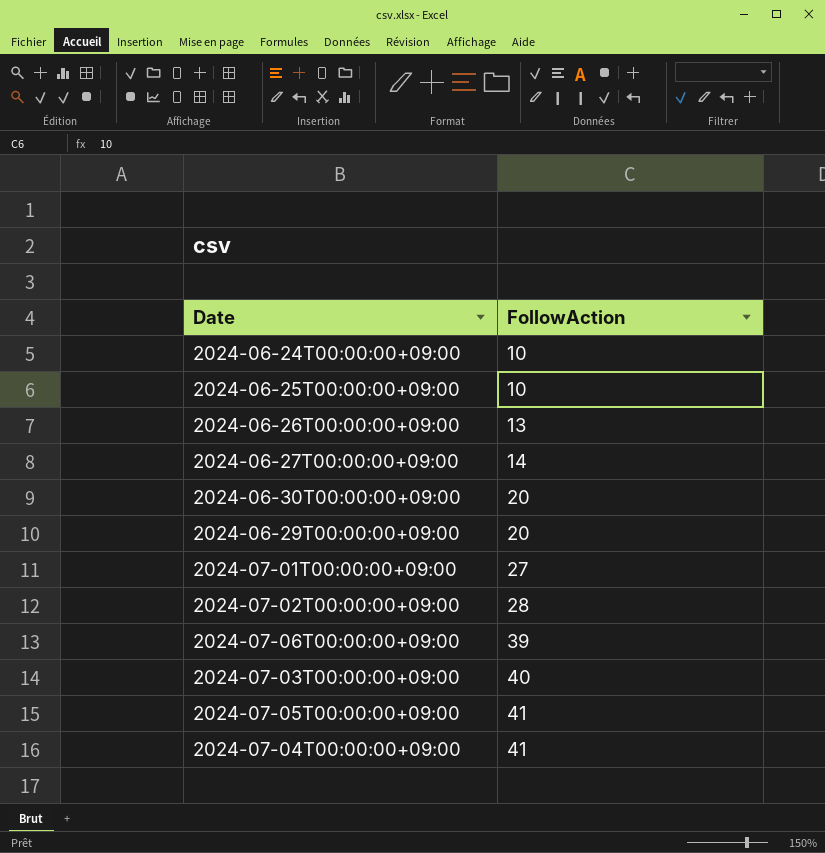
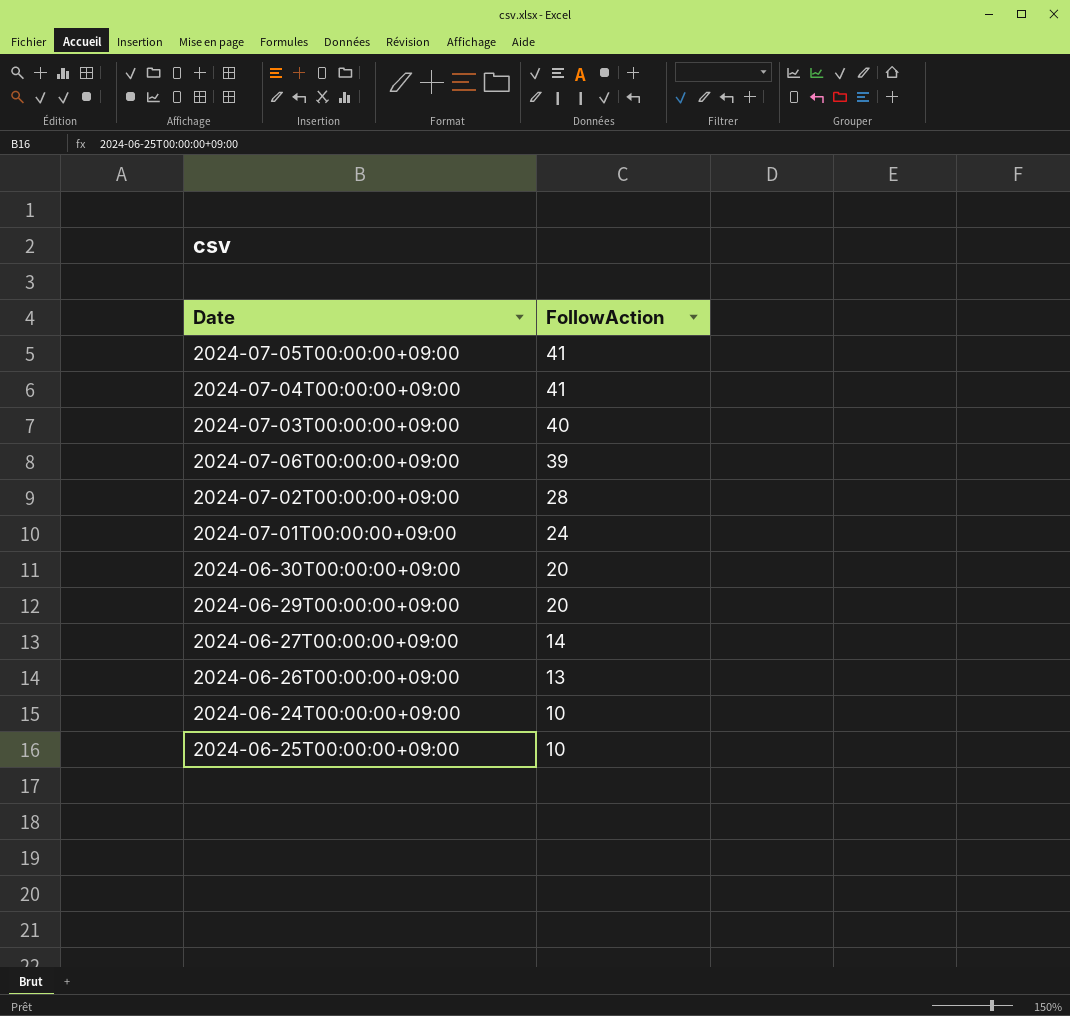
row order: FollowAction ascending -> FollowAction descending
2024-07-01T00:00:00+09:00 | FollowAction: 27 -> 24

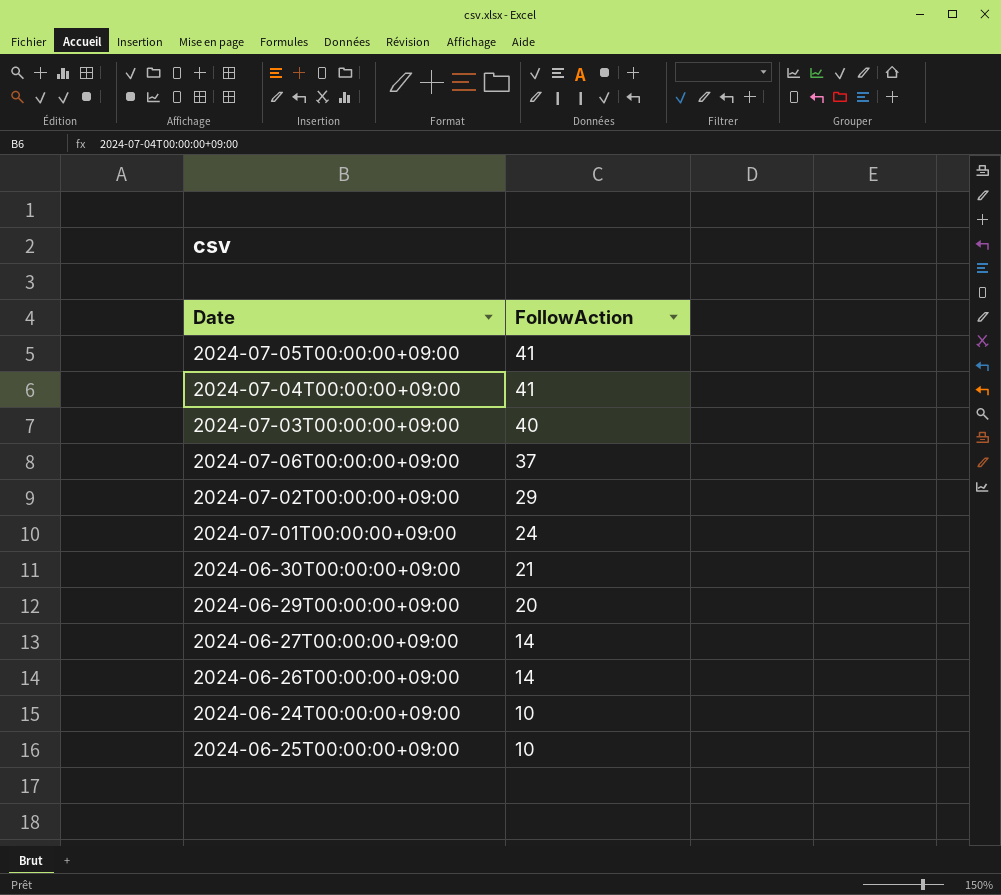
2024-07-06T00:00:00+09:00 | FollowAction: 39 -> 37
2024-07-02T00:00:00+09:00 | FollowAction: 28 -> 29
2024-06-30T00:00:00+09:00 | FollowAction: 20 -> 21
2024-06-26T00:00:00+09:00 | FollowAction: 13 -> 14

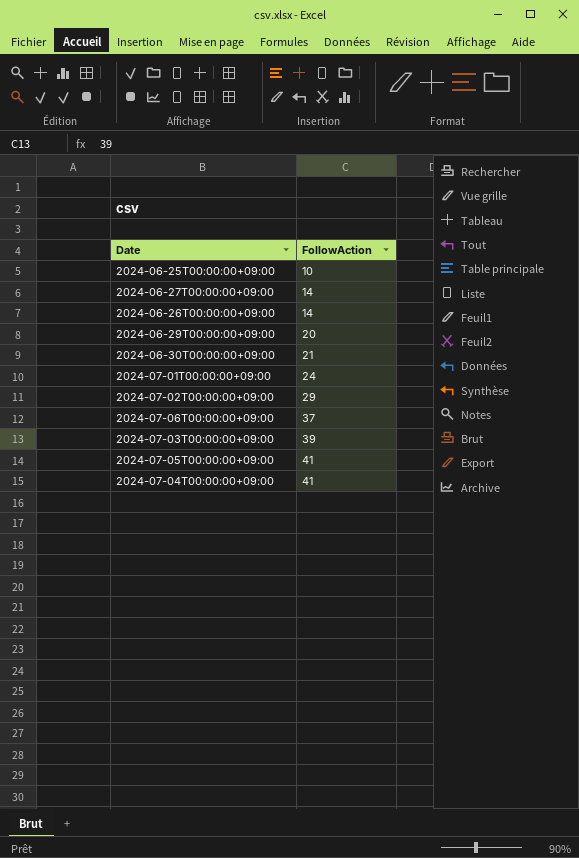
row order: FollowAction descending -> FollowAction ascending
row 2024-06-24T00:00:00+09:00: 10 -> none
2024-07-03T00:00:00+09:00 | FollowAction: 40 -> 39

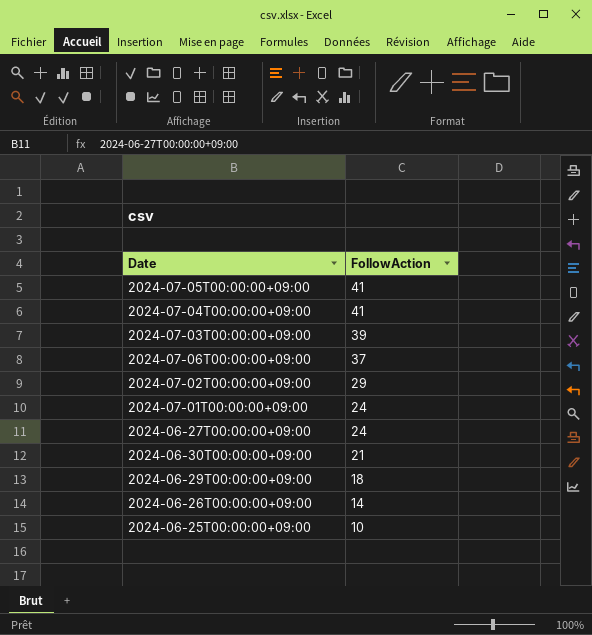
row order: FollowAction ascending -> FollowAction descending
2024-06-27T00:00:00+09:00 | FollowAction: 14 -> 24
2024-06-29T00:00:00+09:00 | FollowAction: 20 -> 18

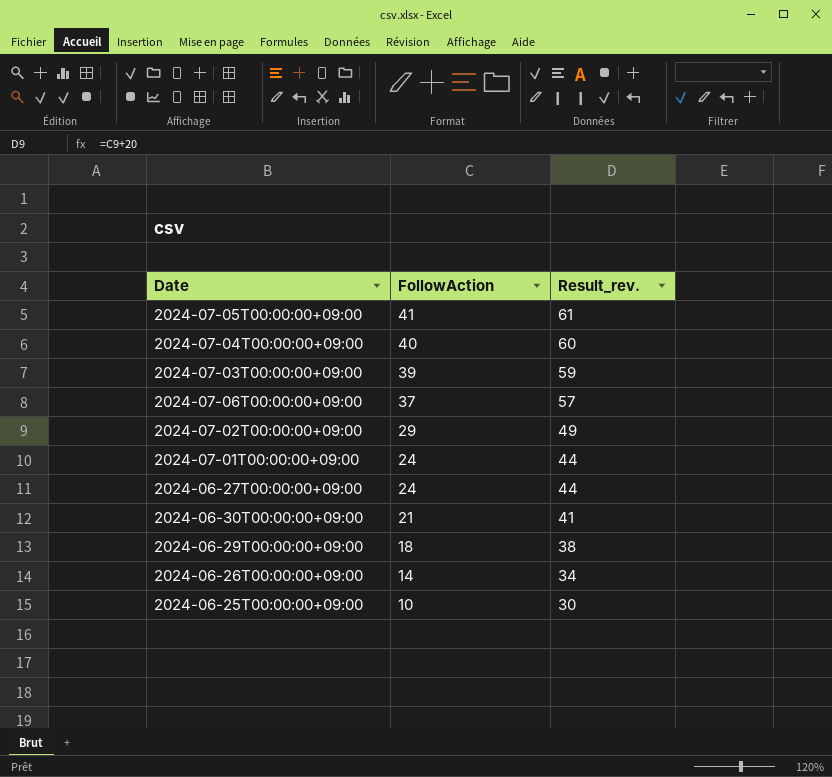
column Result_rev. | formula: none -> [FollowAction] + 20
2024-07-04T00:00:00+09:00 | FollowAction: 41 -> 40

